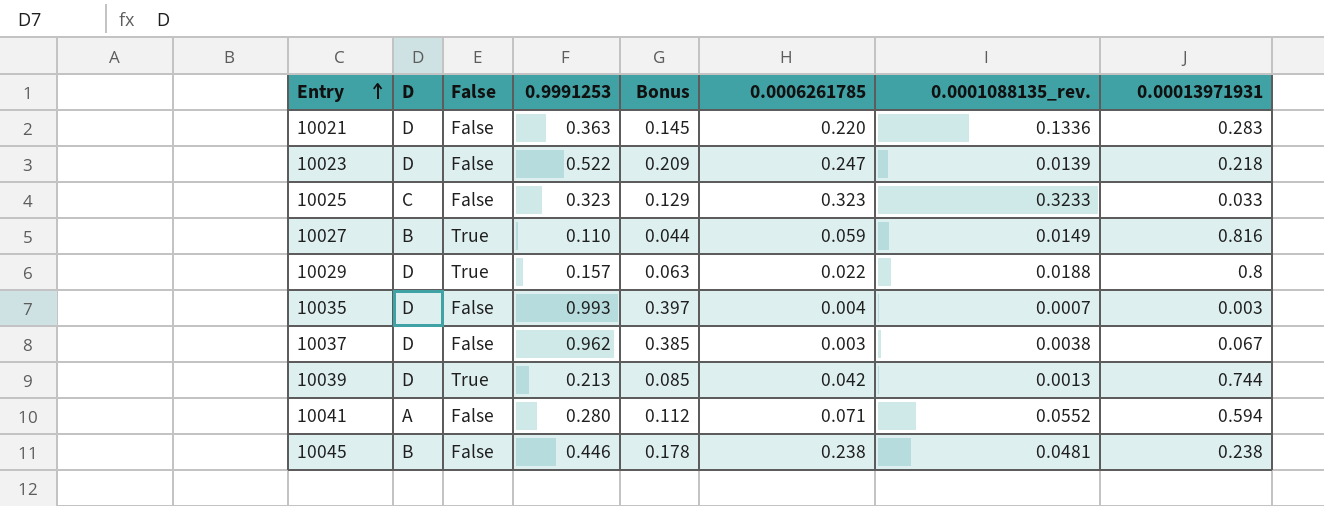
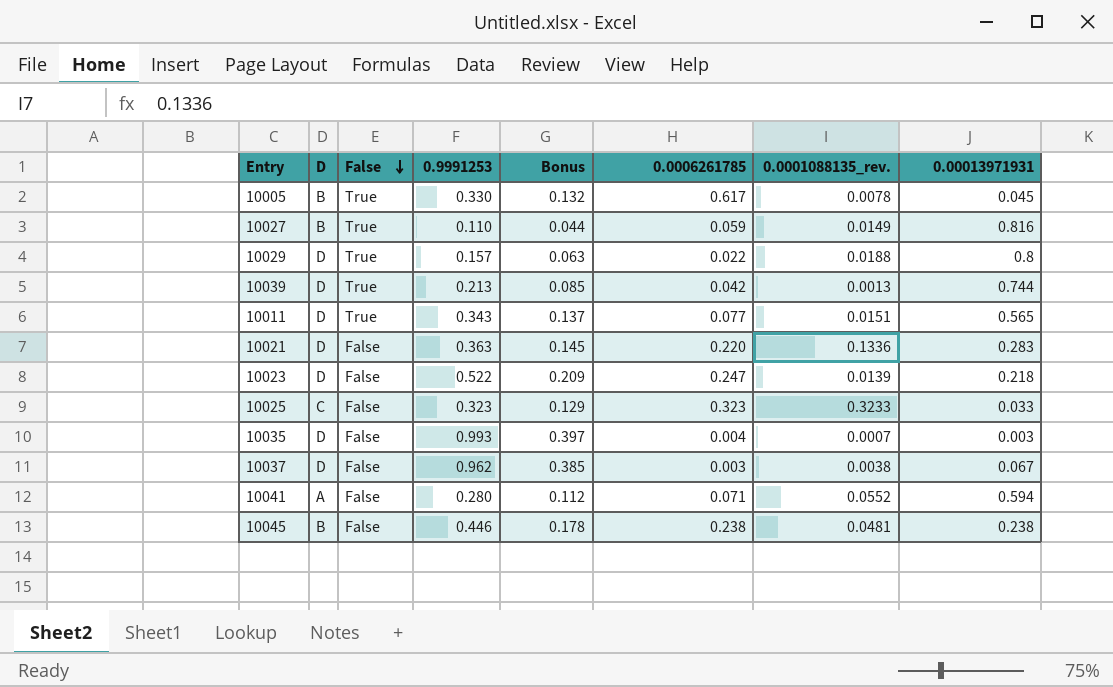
row order: Entry ascending -> False descending
row 10005: none -> B | True | 0.330 | 0.132 | 0.617 | 0.0078 | 0.045
row 10011: none -> D | True | 0.343 | 0.137 | 0.077 | 0.0151 | 0.565

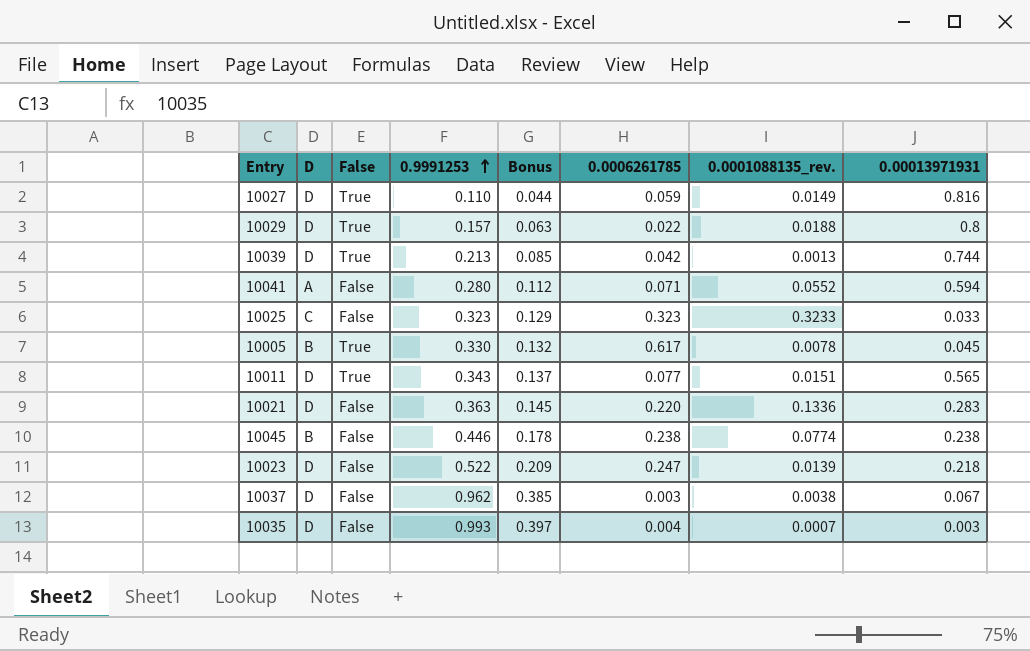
row order: False descending -> 0.9991253 ascending
10027 | D: B -> D
10045 | 0.0001088135_rev.: 0.0481 -> 0.0774

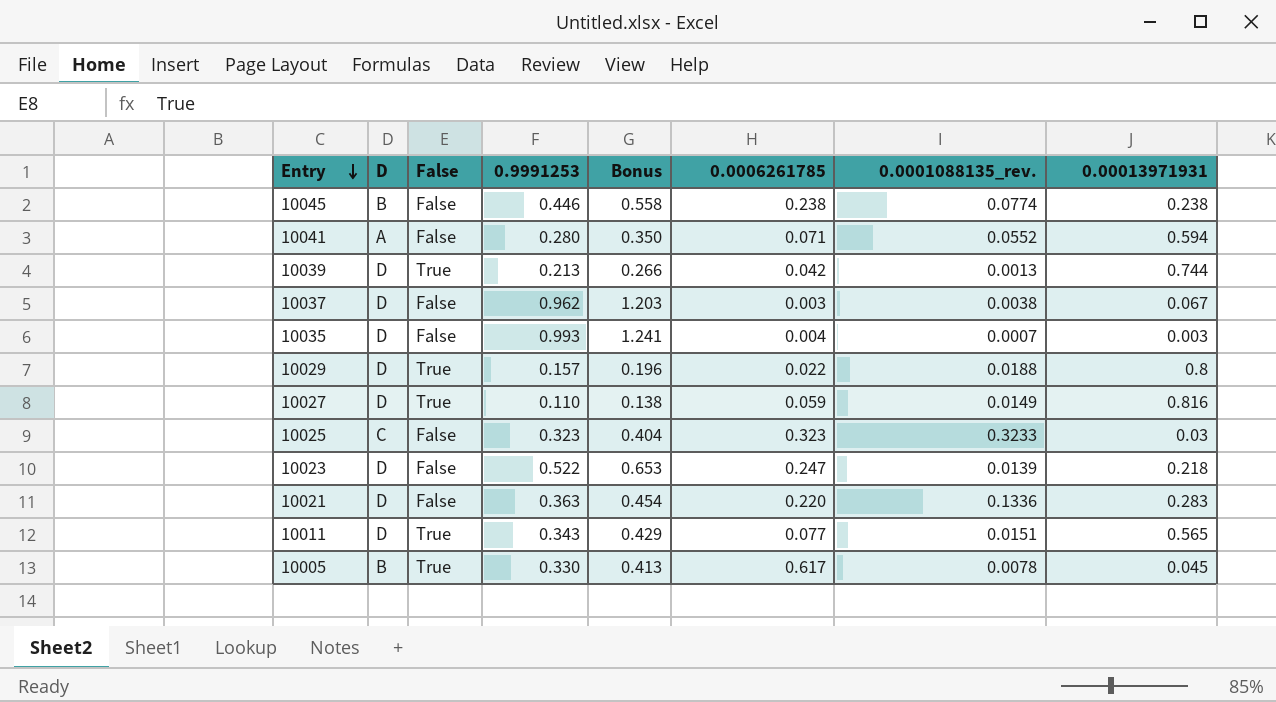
row order: 0.9991253 ascending -> Entry descending
column Bonus | formula: [0.9991253] * 0.4 -> [0.9991253] * 1.25
10025 | 0.00013971931: 0.033 -> 0.03

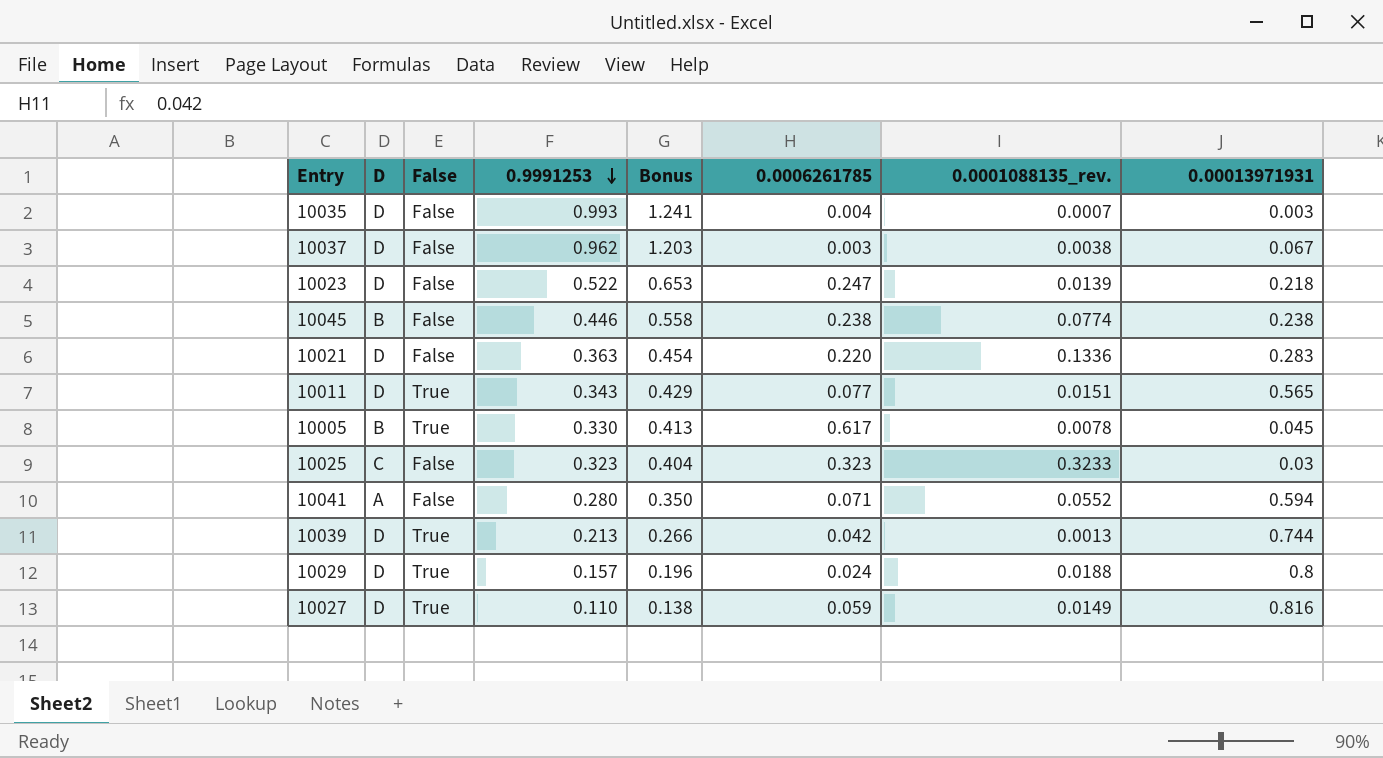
row order: Entry descending -> 0.9991253 descending
10029 | 0.0006261785: 0.022 -> 0.024

